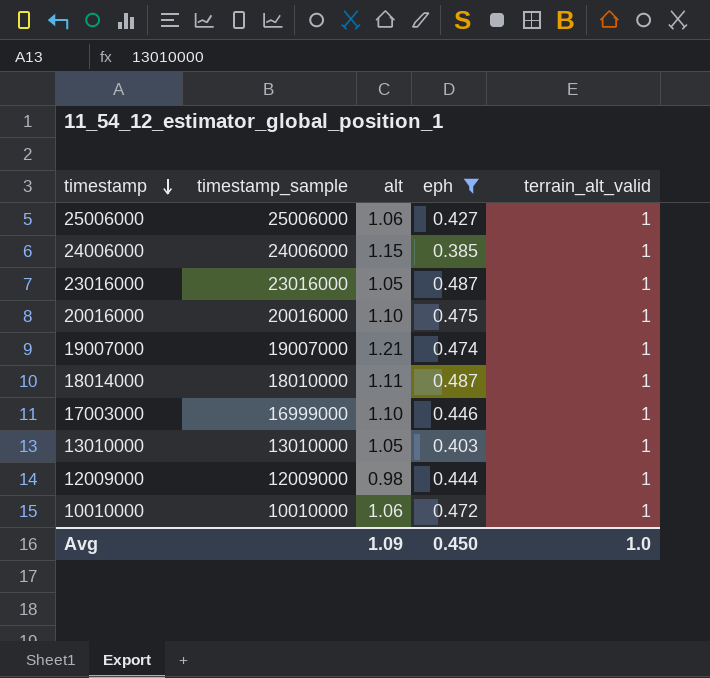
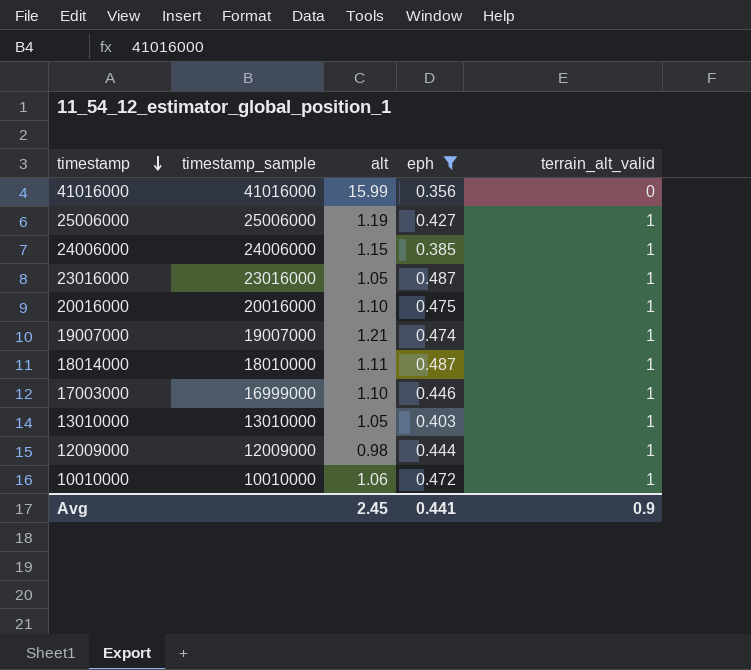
row 41016000: none -> 41016000 | 15.99 | 0.356 | 0
25006000 | alt: 1.06 -> 1.19
Avg | alt: 1.09 -> 2.45
Avg | eph: 0.450 -> 0.441
Avg | terrain_alt_valid: 1.0 -> 0.9

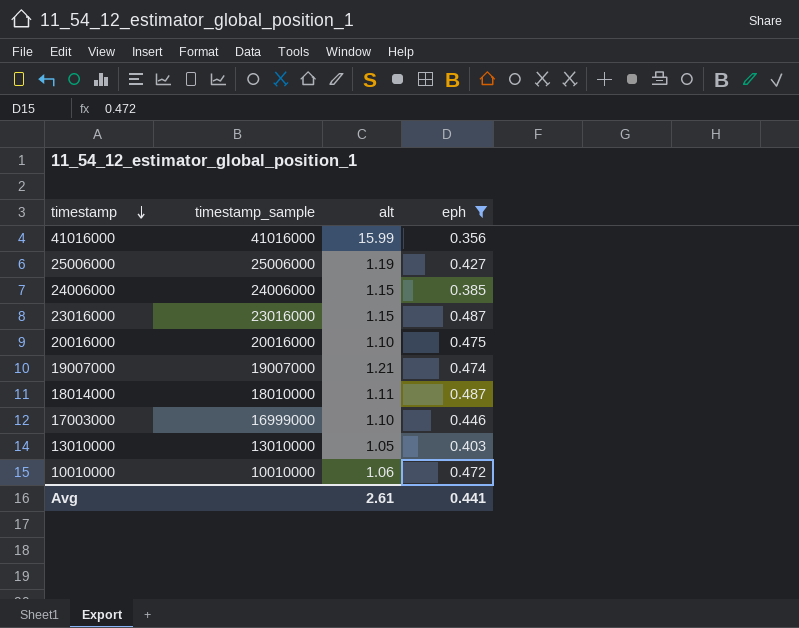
column terrain_alt_valid | position: 5 -> none
row 12009000: 12009000 | 0.98 | 0.444 | 1 -> none
23016000 | alt: 1.05 -> 1.15
Avg | alt: 2.45 -> 2.61

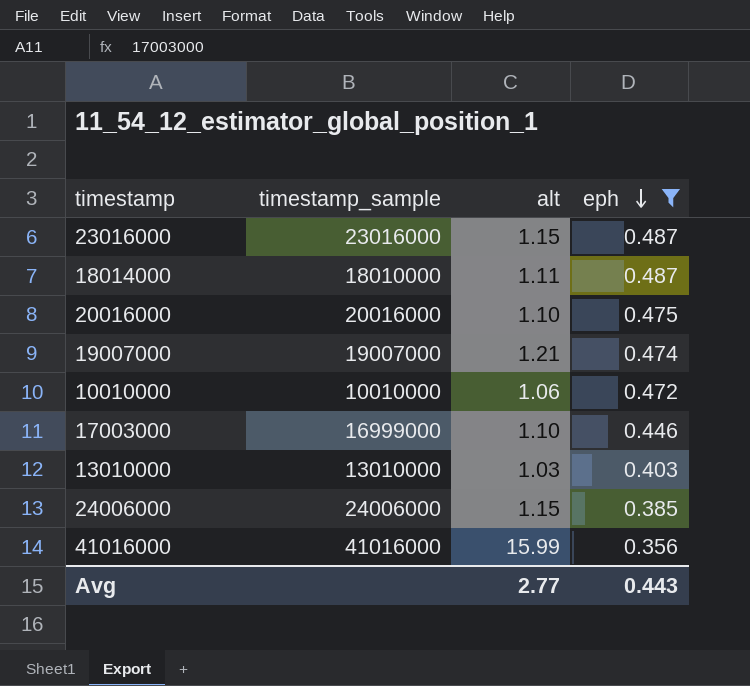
row order: timestamp descending -> eph descending
row 25006000: 25006000 | 1.19 | 0.427 -> none
13010000 | alt: 1.05 -> 1.03
Avg | alt: 2.61 -> 2.77
Avg | eph: 0.441 -> 0.443

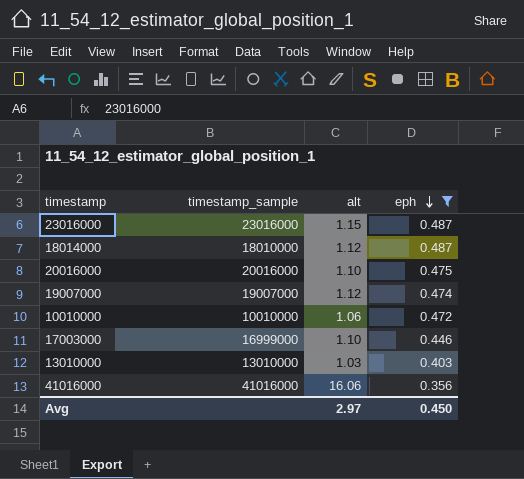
row 24006000: 24006000 | 1.15 | 0.385 -> none
18014000 | alt: 1.11 -> 1.12
19007000 | alt: 1.21 -> 1.12
41016000 | alt: 15.99 -> 16.06
Avg | alt: 2.77 -> 2.97
Avg | eph: 0.443 -> 0.450

